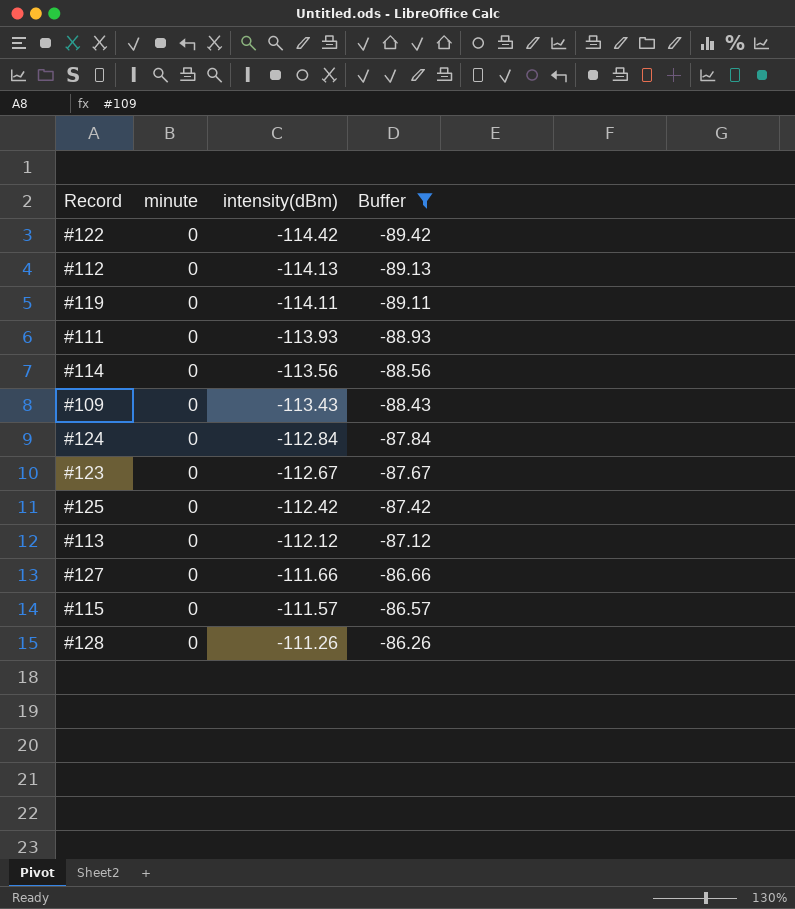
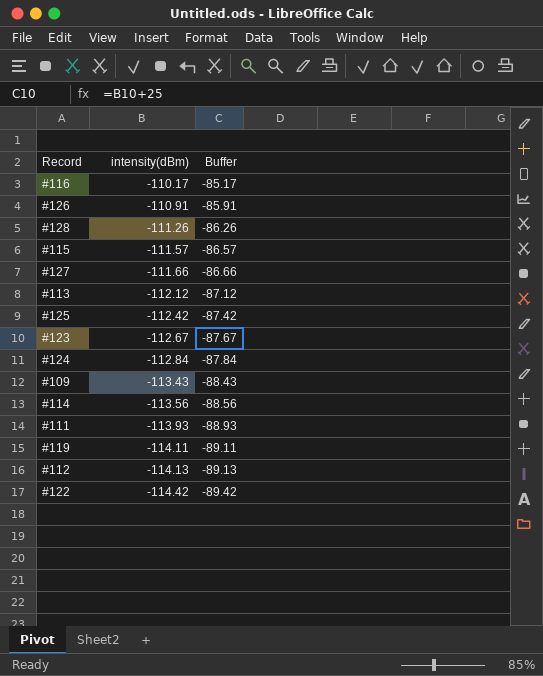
filter: Buffer <= -86.26 -> none
row order: intensity(dBm) ascending -> intensity(dBm) descending
column minute | position: 2 -> none

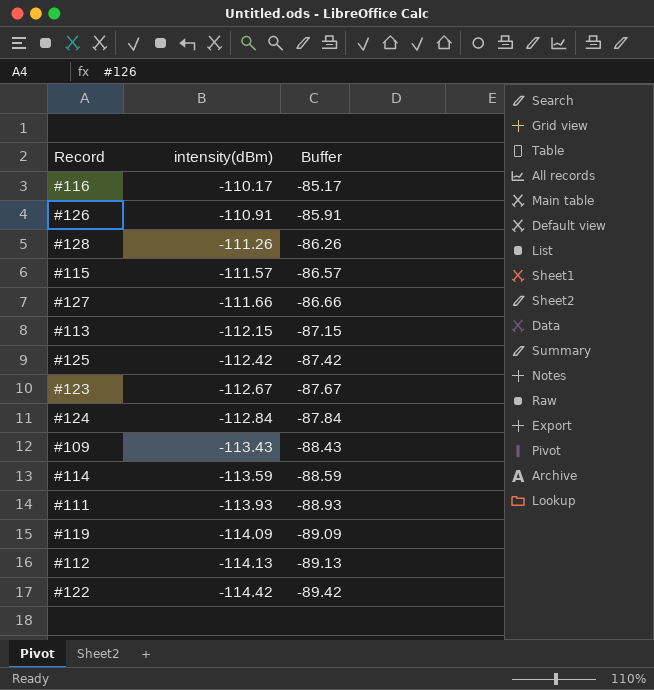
#113 | intensity(dBm): -112.12 -> -112.15
#113 | Buffer: -87.12 -> -87.15
#114 | intensity(dBm): -113.56 -> -113.59
#114 | Buffer: -88.56 -> -88.59
#119 | intensity(dBm): -114.11 -> -114.09
#119 | Buffer: -89.11 -> -89.09

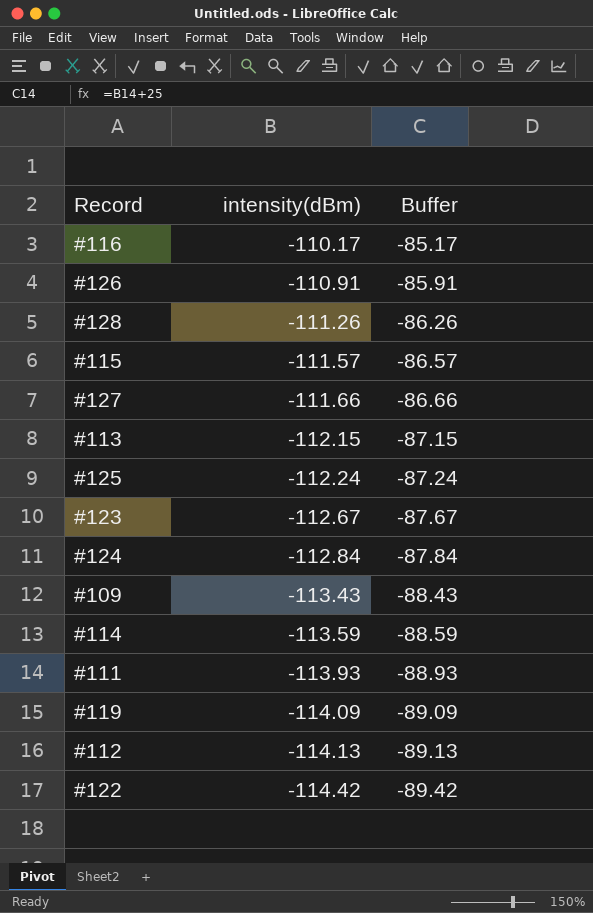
#125 | intensity(dBm): -112.42 -> -112.24
#125 | Buffer: -87.42 -> -87.24

